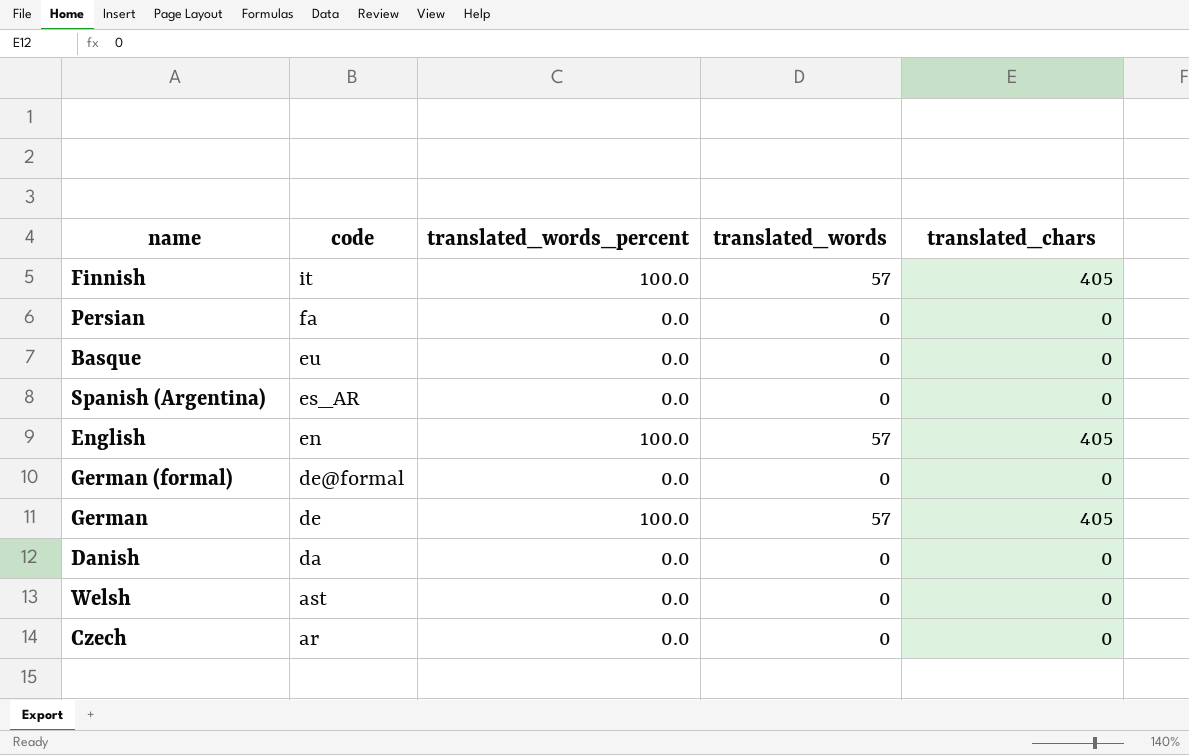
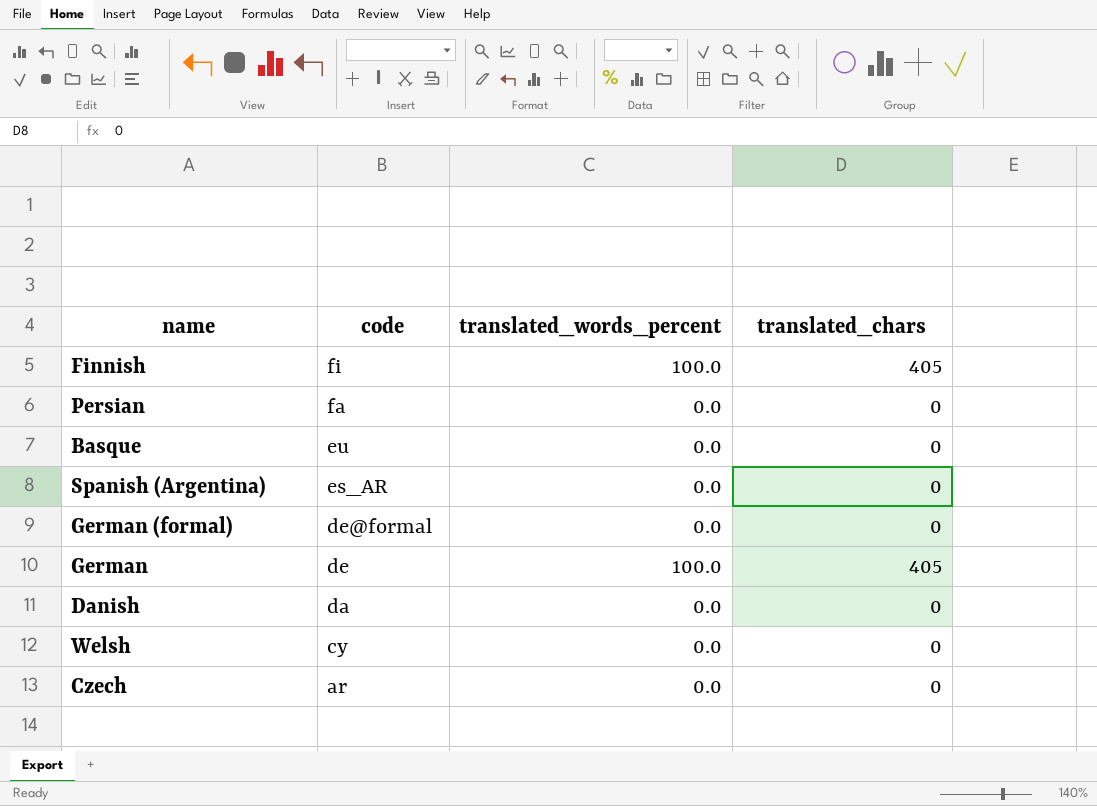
column translated_words | position: 4 -> none
row English: en | 100.0 | 57 | 405 -> none
Finnish | code: it -> fi
Welsh | code: ast -> cy

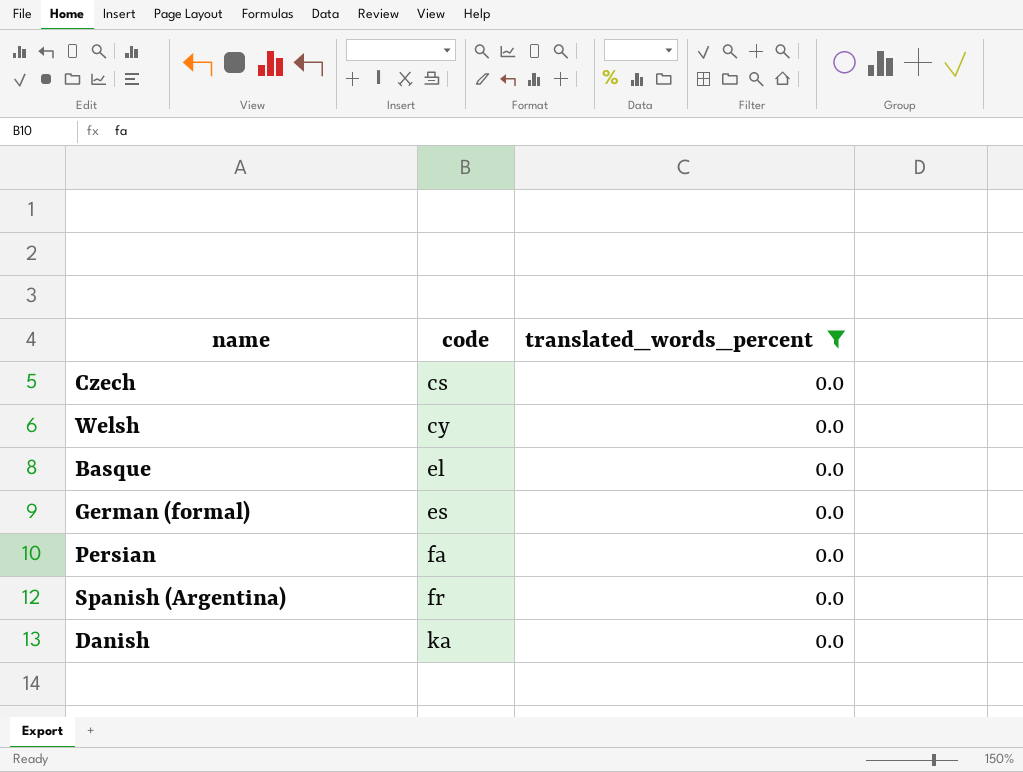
filter: none -> translated_words_percent = 0.0
row order: code descending -> code ascending
column translated_chars | position: 4 -> none
Czech | code: ar -> cs
Basque | code: eu -> el
German (formal) | code: de@formal -> es
Spanish (Argentina) | code: es_AR -> fr
Danish | code: da -> ka

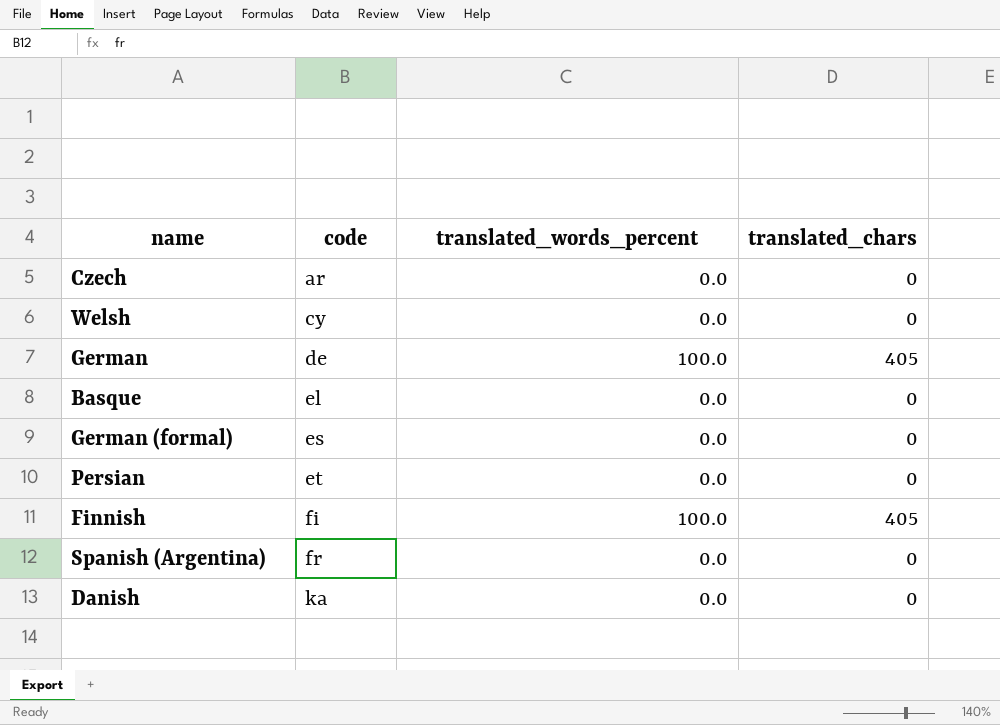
filter: translated_words_percent = 0.0 -> none
column translated_chars | position: none -> 4
Czech | code: cs -> ar
Persian | code: fa -> et

